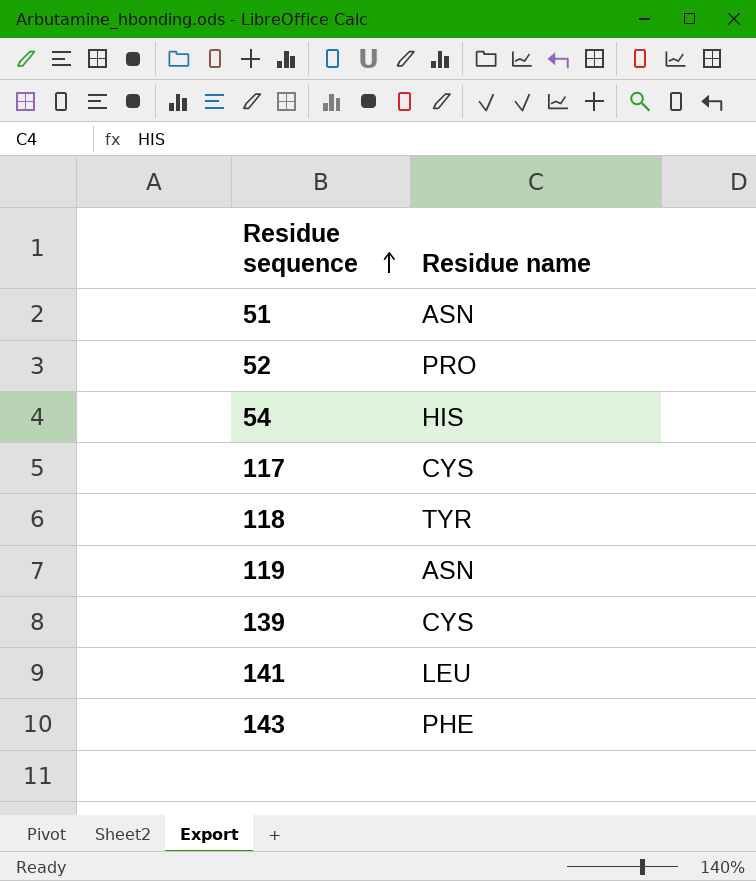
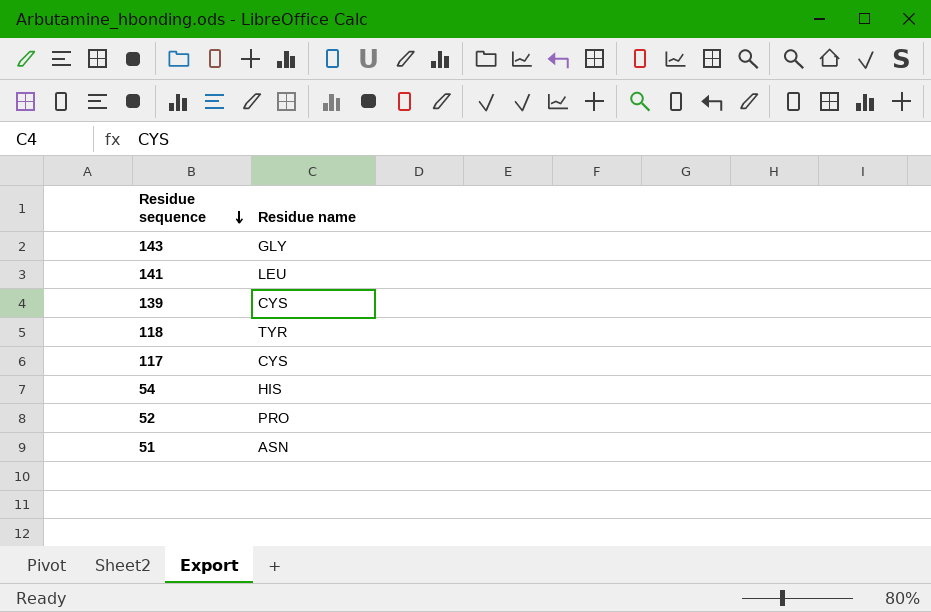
row order: Residue sequence ascending -> Residue sequence descending
row 119: ASN -> none
143 | Residue name: PHE -> GLY

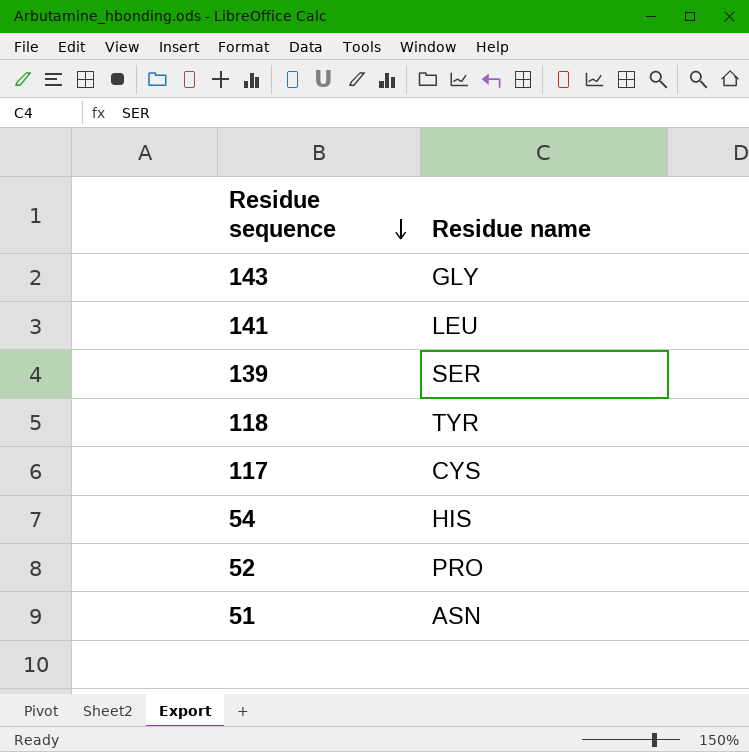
139 | Residue name: CYS -> SER

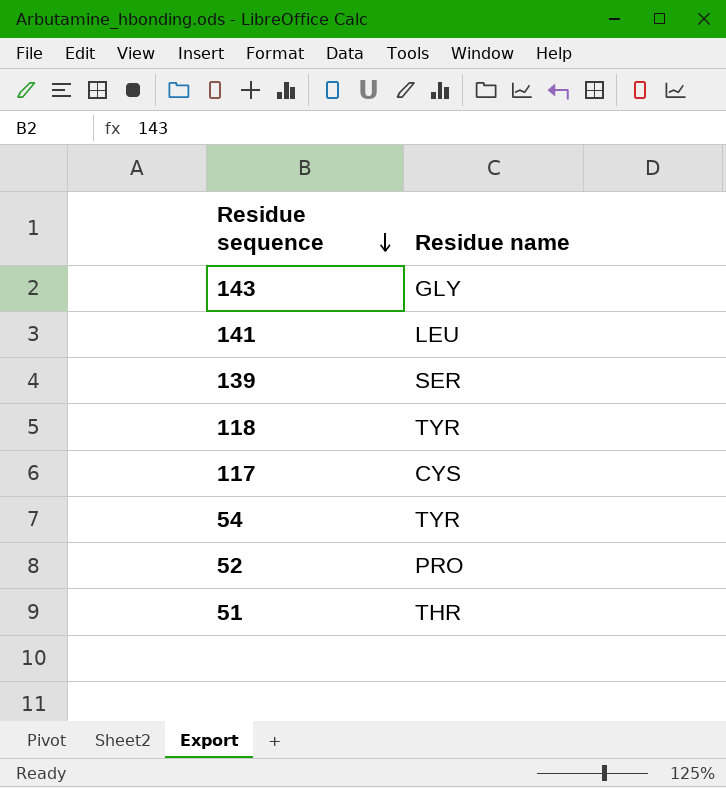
54 | Residue name: HIS -> TYR
51 | Residue name: ASN -> THR

